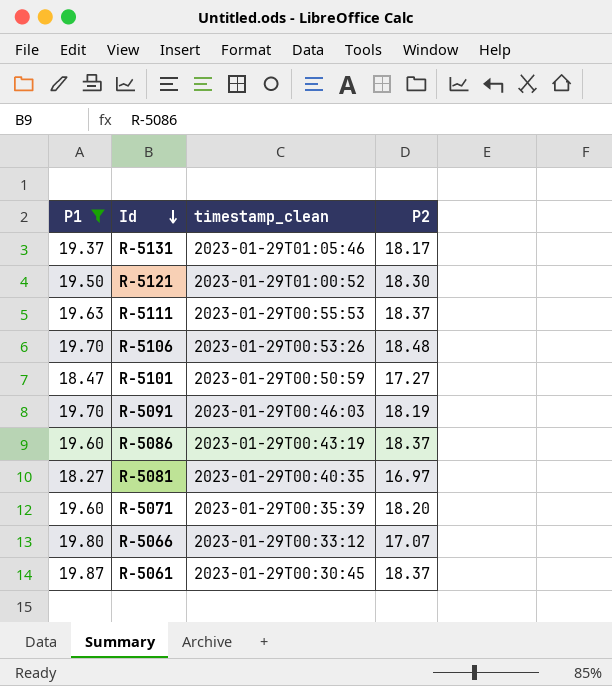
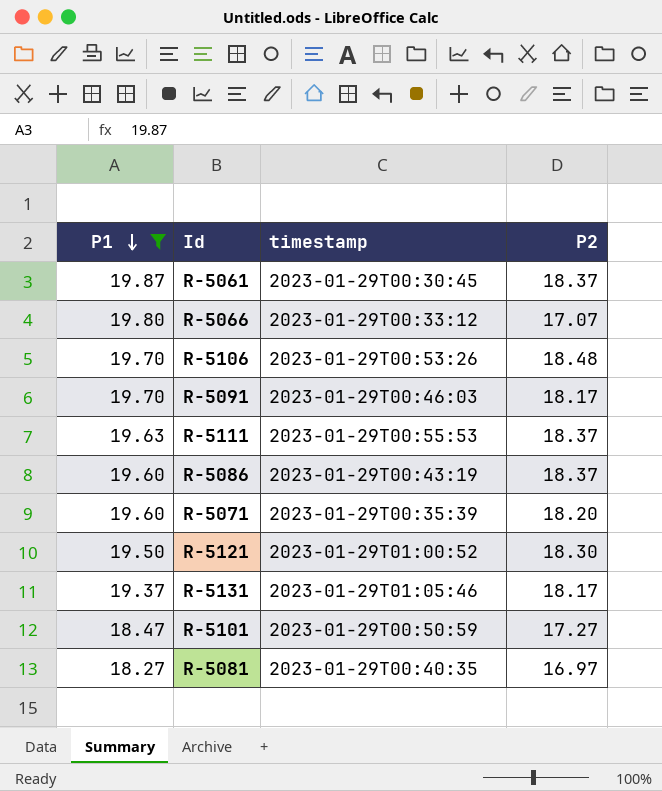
row order: Id descending -> P1 descending
column name: timestamp_clean -> timestamp
R-5091 | P2: 18.19 -> 18.17

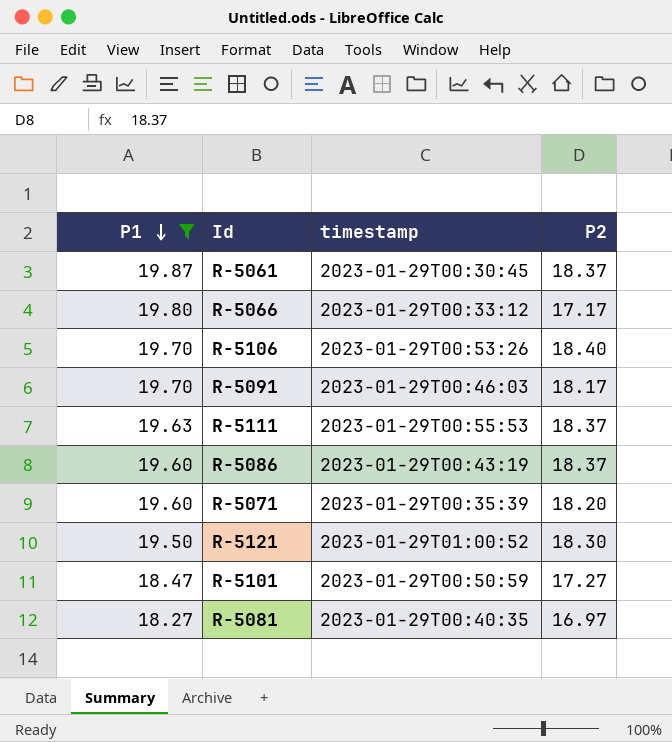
row R-5131: 19.37 | 2023-01-29T01:05:46 | 18.17 -> none
R-5066 | P2: 17.07 -> 17.17
R-5106 | P2: 18.48 -> 18.40

